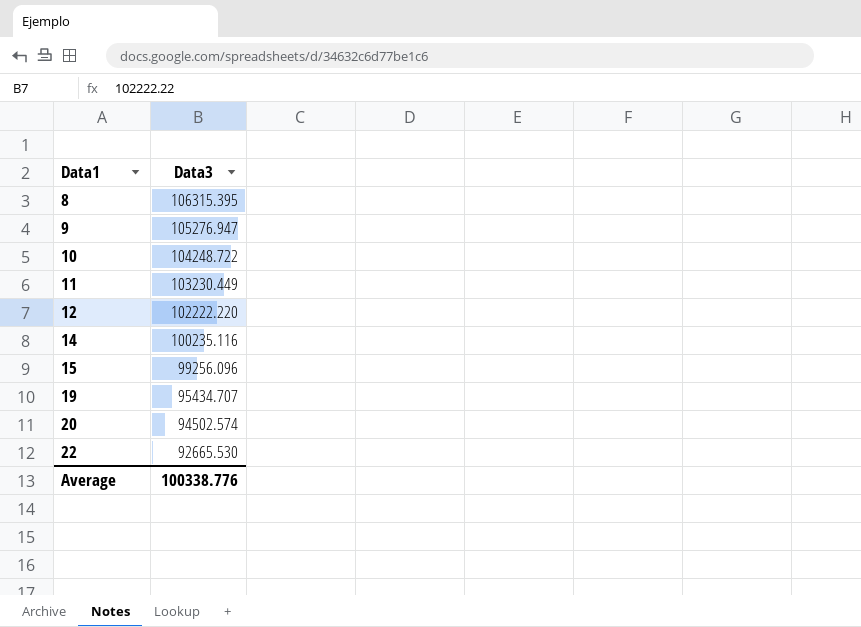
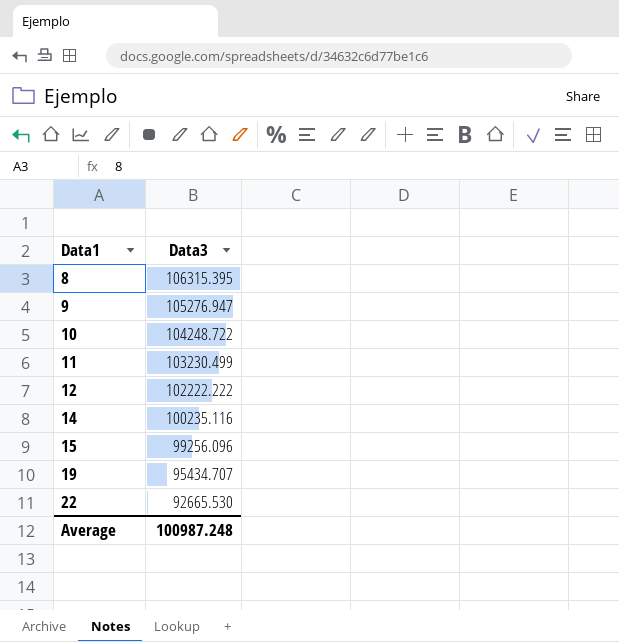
row 20: 94502.574 -> none
11 | Data3: 103230.449 -> 103230.499
12 | Data3: 102222.220 -> 102222.222
Average | Data3: 100338.776 -> 100987.248

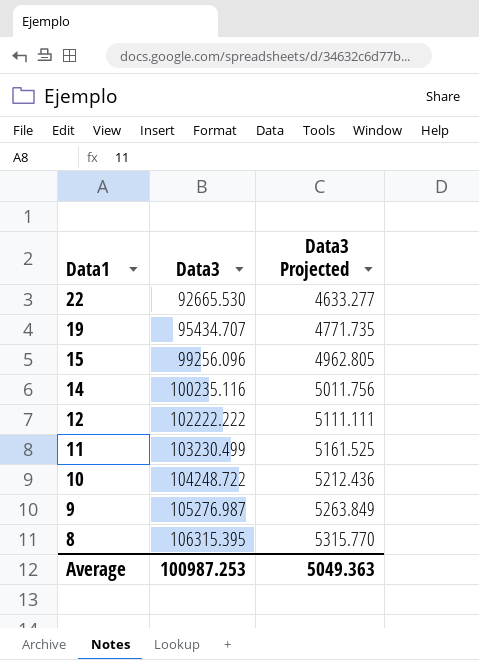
row order: Data1 ascending -> Data1 descending
column Data3 Projected | formula: none -> [Data3] * 0.05
9 | Data3: 105276.947 -> 105276.987
Average | Data3: 100987.248 -> 100987.253

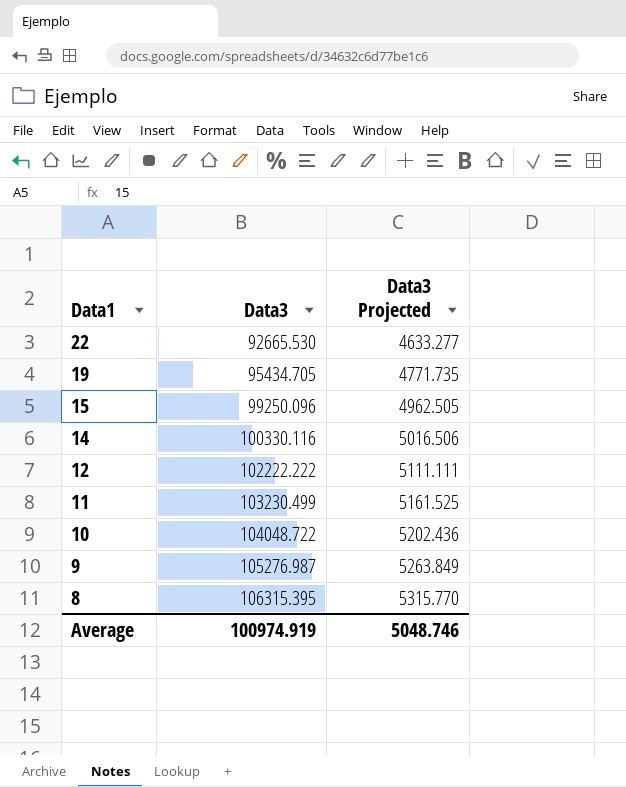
19 | Data3: 95434.707 -> 95434.705
15 | Data3: 99256.096 -> 99250.096
15 | Data3 Projected: 4962.805 -> 4962.505
14 | Data3: 100235.116 -> 100330.116
14 | Data3 Projected: 5011.756 -> 5016.506
10 | Data3: 104248.722 -> 104048.722
10 | Data3 Projected: 5212.436 -> 5202.436
Average | Data3: 100987.253 -> 100974.919
Average | Data3 Projected: 5049.363 -> 5048.746

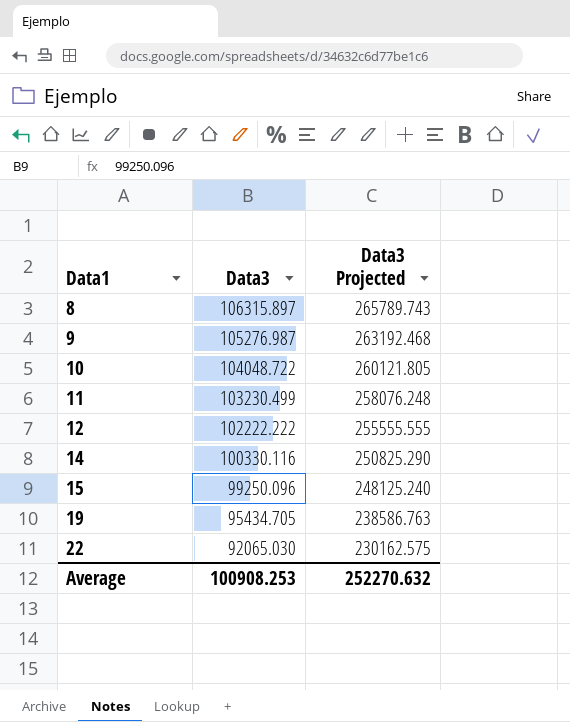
row order: Data1 descending -> Data1 ascending
column Data3 Projected | formula: [Data3] * 0.05 -> [Data3] * 2.5
8 | Data3: 106315.395 -> 106315.897
22 | Data3: 92665.530 -> 92065.030
Average | Data3: 100974.919 -> 100908.253
Average | Data3 Projected: 5048.746 -> 252270.632

